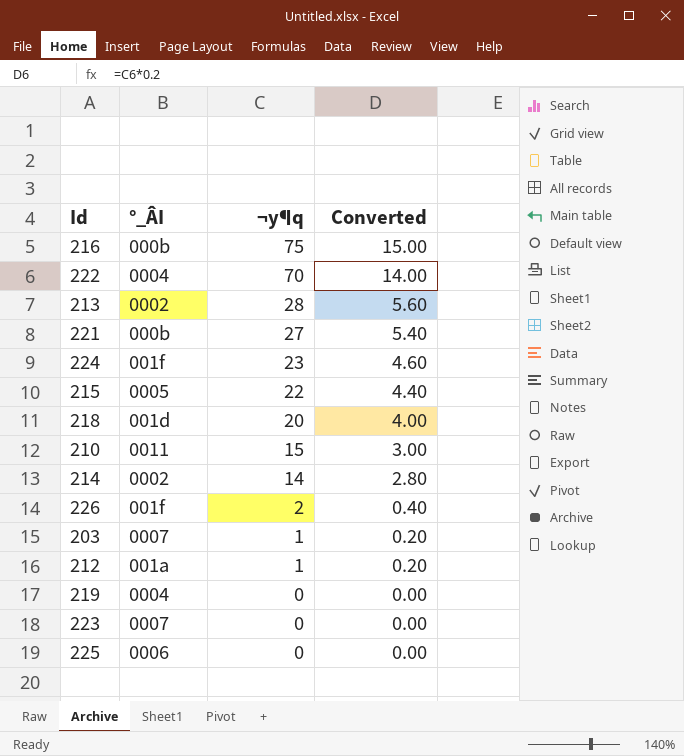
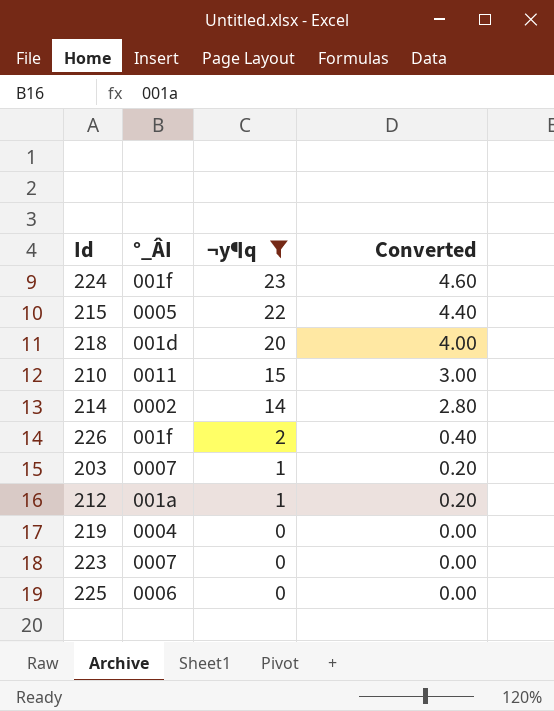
filter: none -> ¬y¶q <= 23

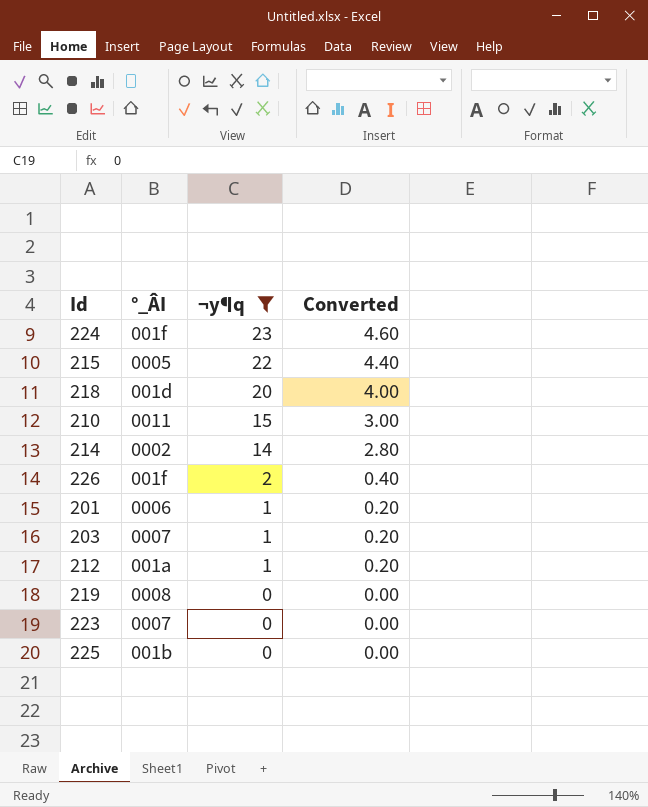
row 201: none -> 0006 | 1 | 0.20
219 | °_ÂI: 0004 -> 0008
225 | °_ÂI: 0006 -> 001b

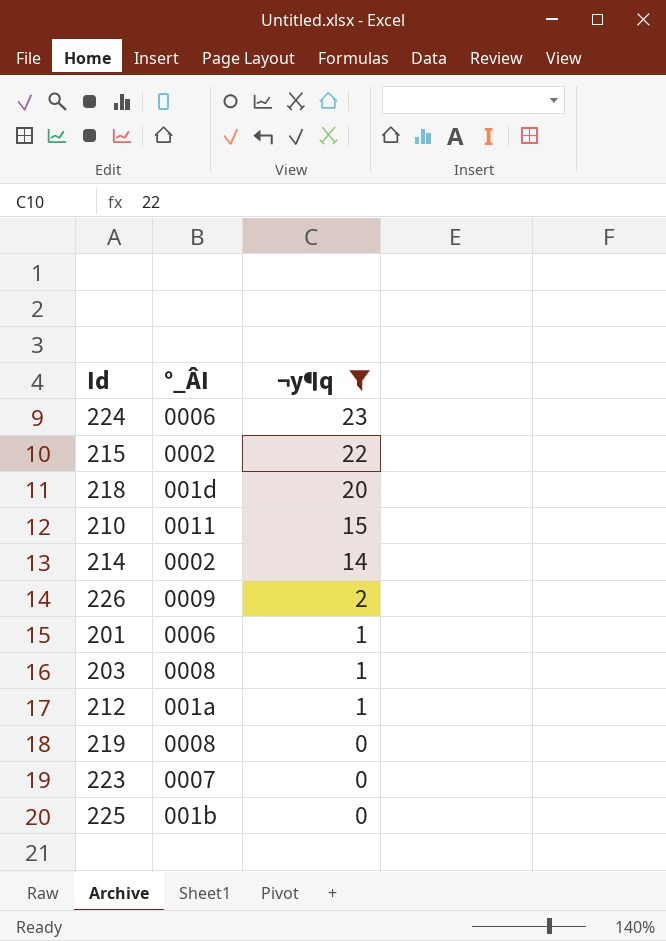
column Converted | formula: [¬y¶q] * 0.2 -> none
224 | °_ÂI: 001f -> 0006
215 | °_ÂI: 0005 -> 0002
226 | °_ÂI: 001f -> 0009
203 | °_ÂI: 0007 -> 0008

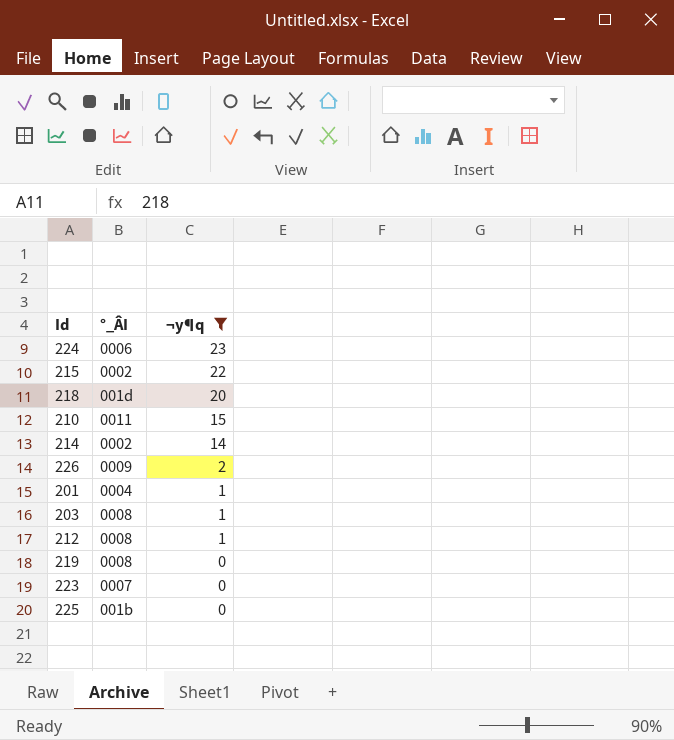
201 | °_ÂI: 0006 -> 0004
212 | °_ÂI: 001a -> 0008

